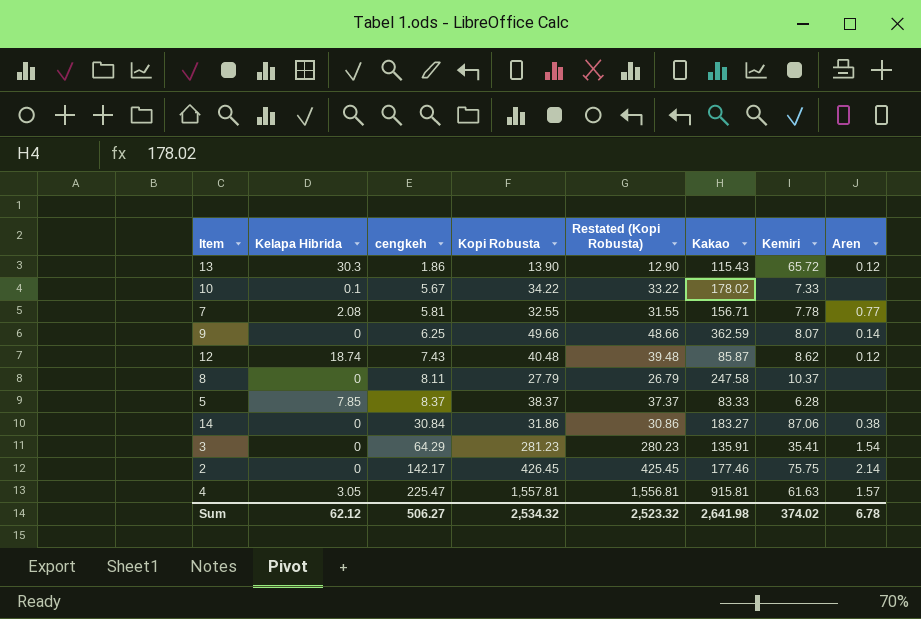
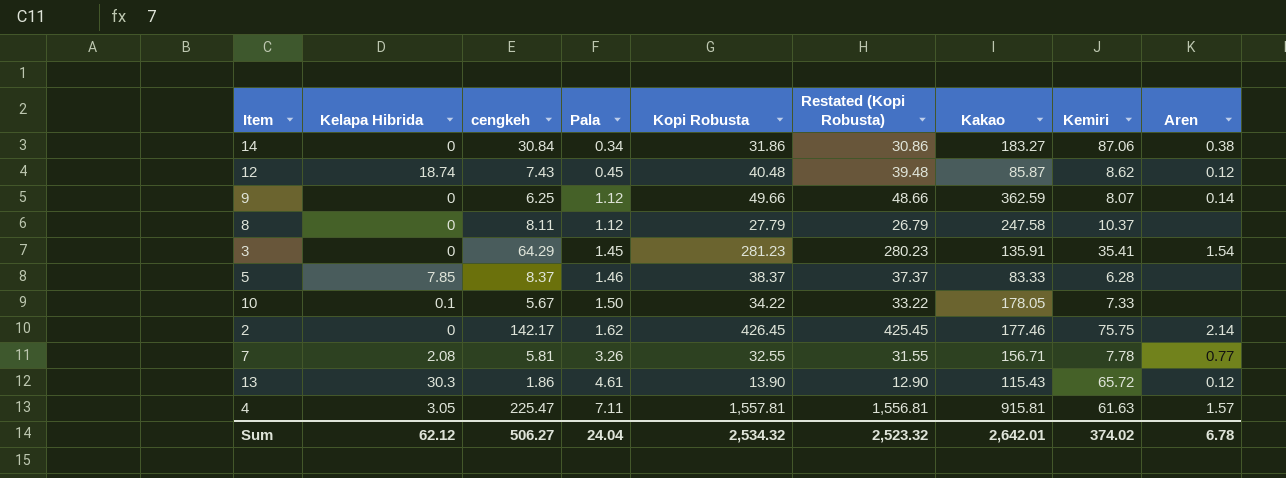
row order: cengkeh ascending -> Pala ascending
column Pala | position: none -> 4
10 | Kakao: 178.02 -> 178.05
Sum | Kakao: 2,641.98 -> 2,642.01

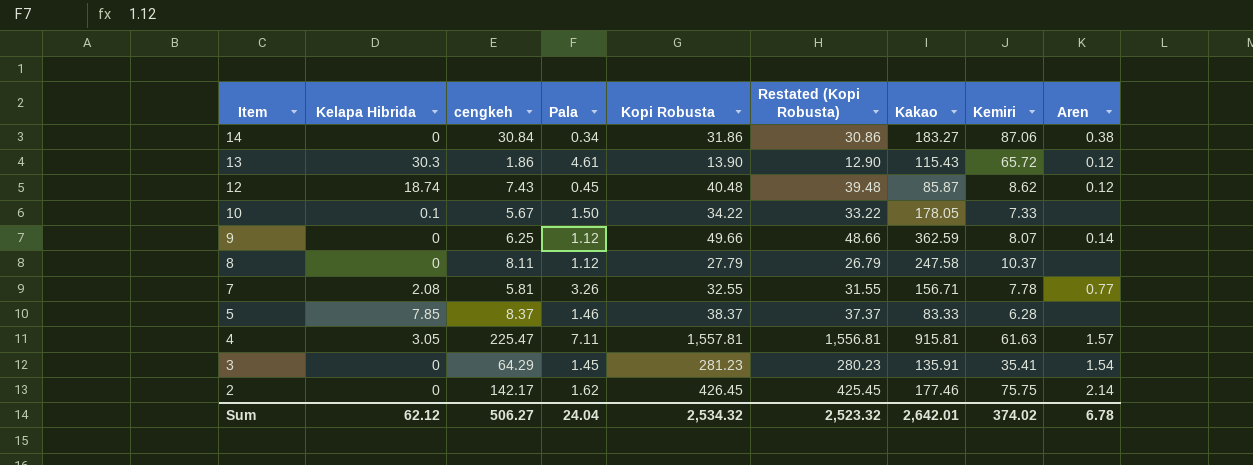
row order: Pala ascending -> Item descending

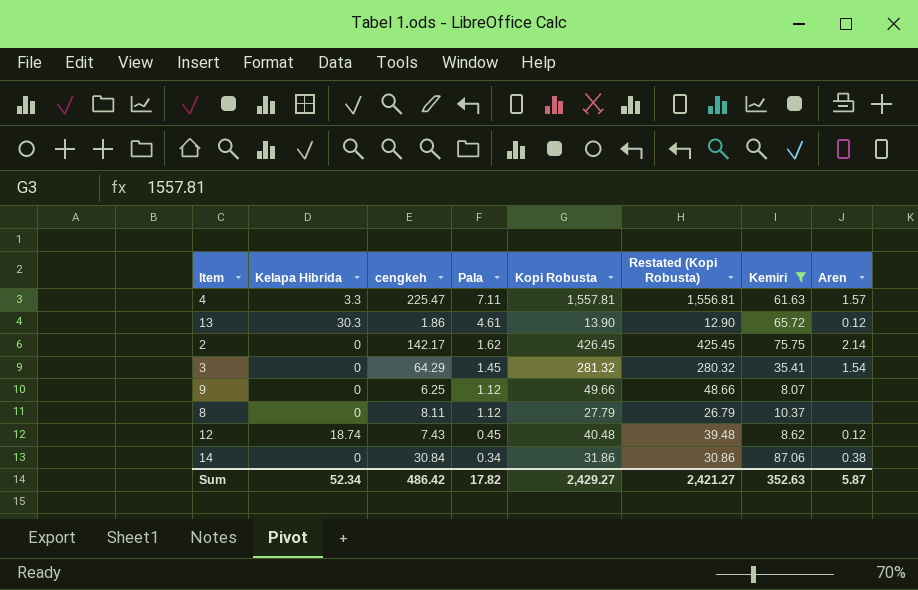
filter: none -> Kemiri >= 8.07
row order: Item descending -> Pala descending
column Kakao | position: 7 -> none
4 | Kelapa Hibrida: 3.05 -> 3.3
3 | Kopi Robusta: 281.23 -> 281.32
3 | Restated (Kopi Robusta): 280.23 -> 280.32
9 | Aren: 0.14 -> none
Sum | Kelapa Hibrida: 62.12 -> 52.34
Sum | cengkeh: 506.27 -> 486.42
Sum | Pala: 24.04 -> 17.82
Sum | Kopi Robusta: 2,534.32 -> 2,429.27
Sum | Restated (Kopi Robusta): 2,523.32 -> 2,421.27
Sum | Kemiri: 374.02 -> 352.63
Sum | Aren: 6.78 -> 5.87

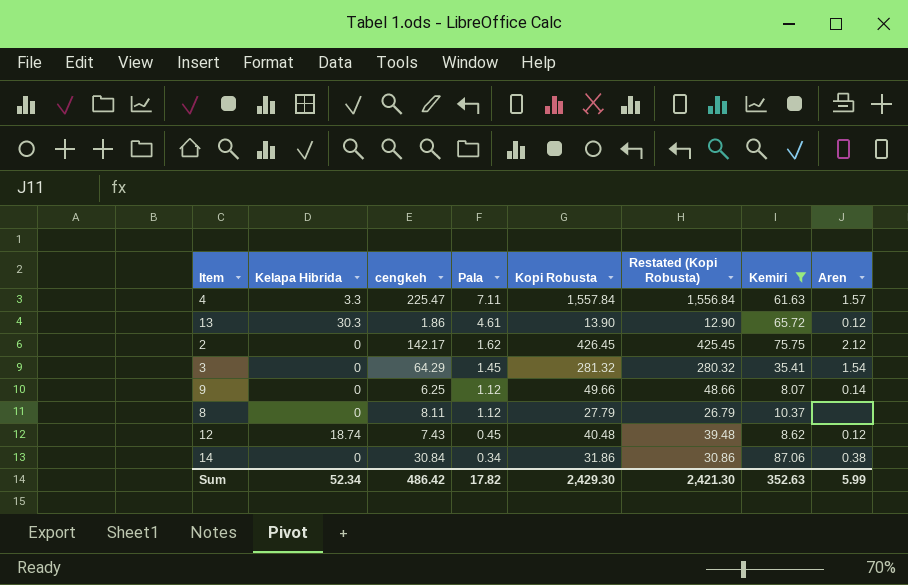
4 | Kopi Robusta: 1,557.81 -> 1,557.84
4 | Restated (Kopi Robusta): 1,556.81 -> 1,556.84
2 | Aren: 2.14 -> 2.12
9 | Aren: none -> 0.14
Sum | Kopi Robusta: 2,429.27 -> 2,429.30
Sum | Restated (Kopi Robusta): 2,421.27 -> 2,421.30
Sum | Aren: 5.87 -> 5.99

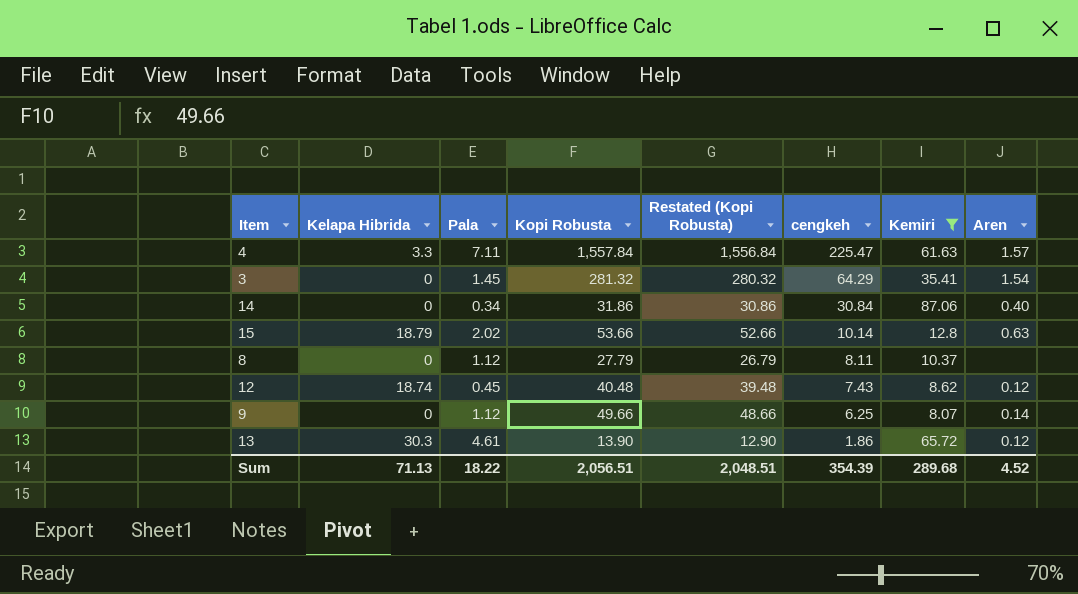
row order: Pala descending -> cengkeh descending
column cengkeh | position: 3 -> 6
row 2: 0 | 142.17 | 1.62 | 426.45 | 425.45 | 75.75 | 2.12 -> none
14 | Aren: 0.38 -> 0.40
row 15: none -> 18.79 | 2.02 | 53.66 | 52.66 | 10.14 | 12.8 | 0.63
Sum | Kelapa Hibrida: 52.34 -> 71.13
Sum | Pala: 17.82 -> 18.22
Sum | Kopi Robusta: 2,429.30 -> 2,056.51
Sum | Restated (Kopi Robusta): 2,421.30 -> 2,048.51
Sum | cengkeh: 486.42 -> 354.39
Sum | Kemiri: 352.63 -> 289.68
Sum | Aren: 5.99 -> 4.52

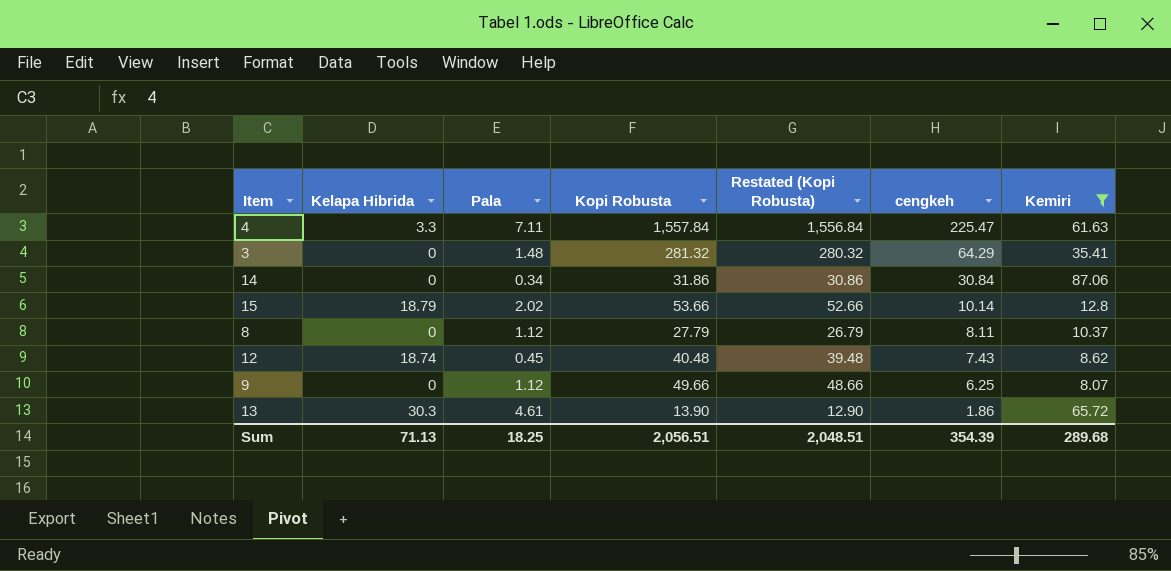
column Aren | position: 8 -> none
3 | Pala: 1.45 -> 1.48
Sum | Pala: 18.22 -> 18.25

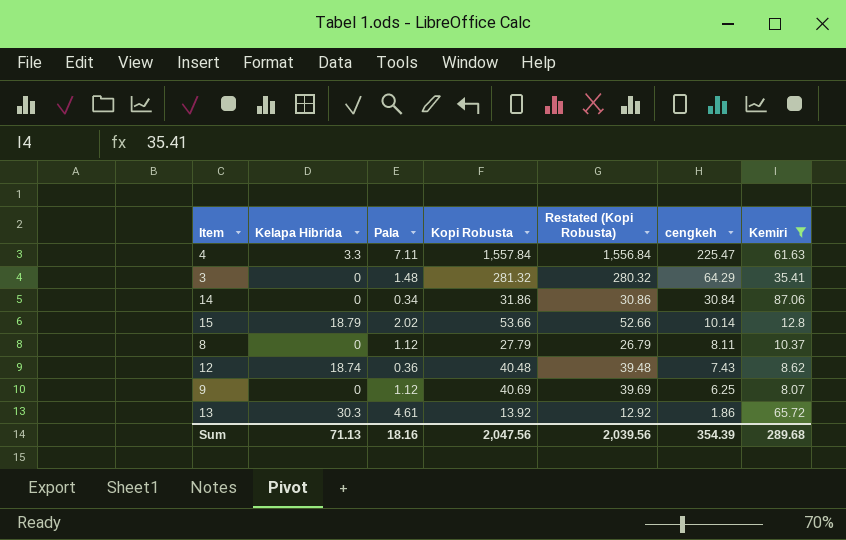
12 | Pala: 0.45 -> 0.36
9 | Kopi Robusta: 49.66 -> 40.69
9 | Restated (Kopi Robusta): 48.66 -> 39.69
13 | Kopi Robusta: 13.90 -> 13.92
13 | Restated (Kopi Robusta): 12.90 -> 12.92
Sum | Pala: 18.25 -> 18.16
Sum | Kopi Robusta: 2,056.51 -> 2,047.56
Sum | Restated (Kopi Robusta): 2,048.51 -> 2,039.56

